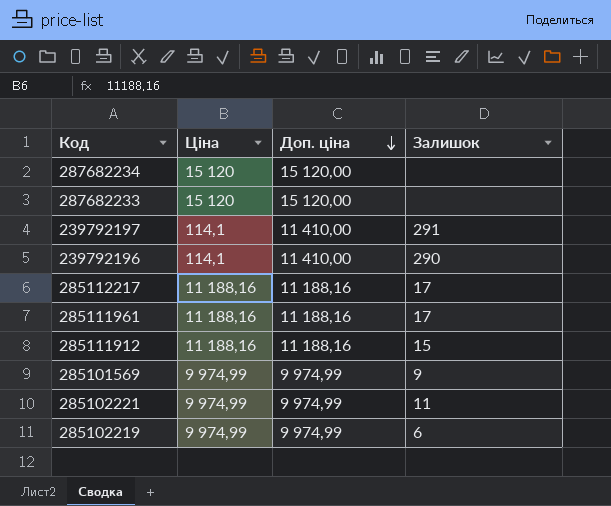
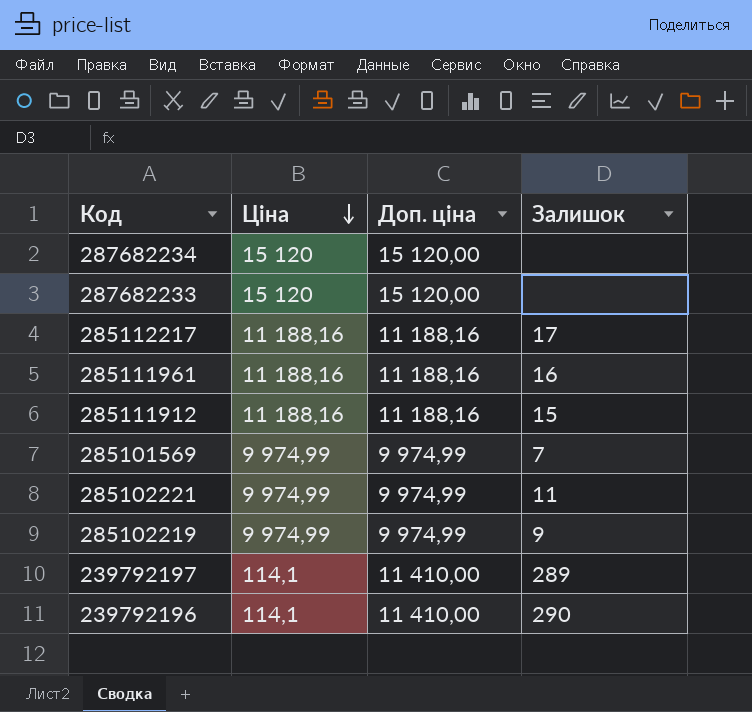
row order: Доп. ціна descending -> Ціна descending
285111961 | Залишок: 17 -> 16
285101569 | Залишок: 9 -> 7
285102219 | Залишок: 6 -> 9
239792197 | Залишок: 291 -> 289

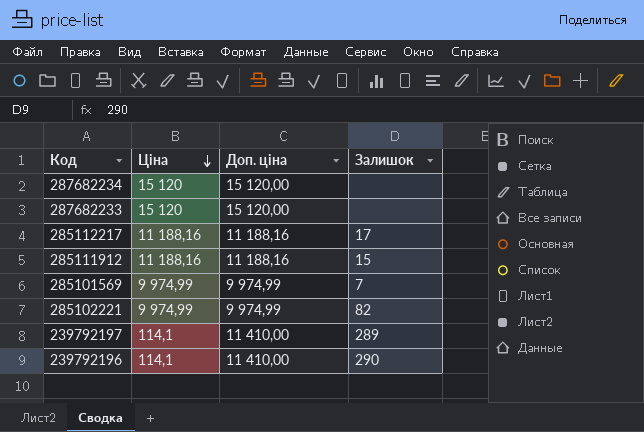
row 285111961: 11 188,16 | 11 188,16 | 16 -> none
row 285102219: 9 974,99 | 9 974,99 | 9 -> none
285102221 | Залишок: 11 -> 82

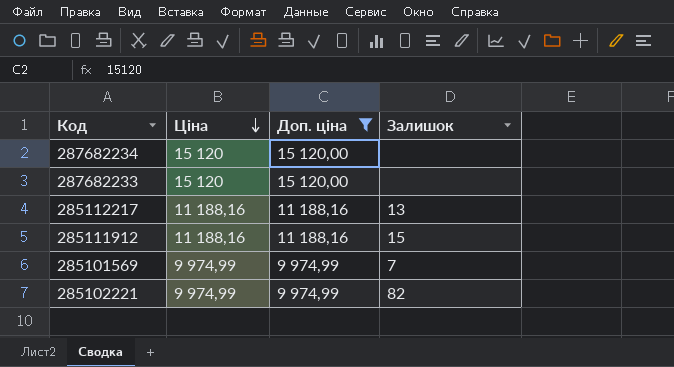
filter: none -> Доп. ціна != 11 410,00
285112217 | Залишок: 17 -> 13

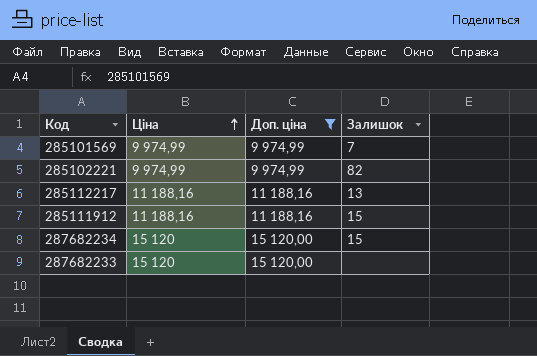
row order: Ціна descending -> Ціна ascending
287682234 | Залишок: none -> 15

